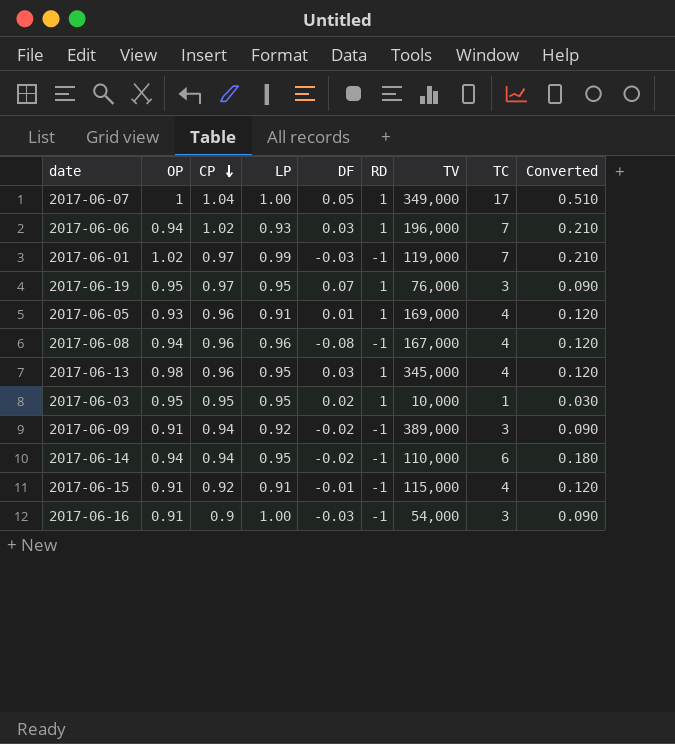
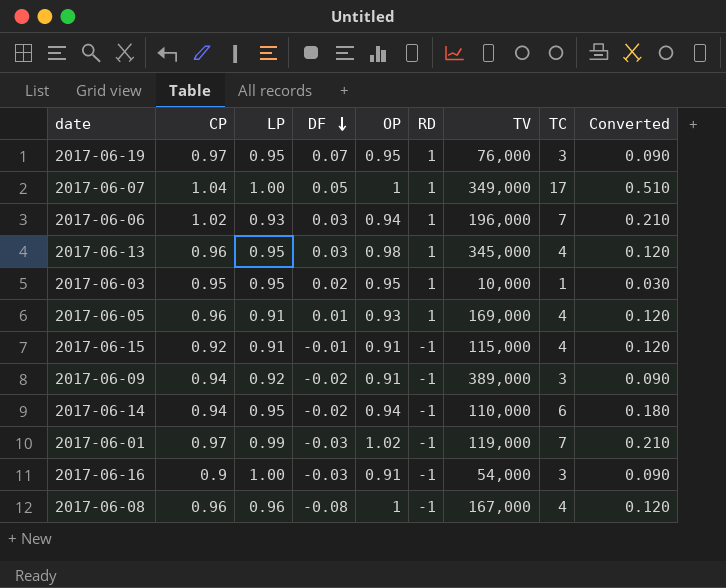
row order: CP descending -> DF descending
column OP | position: 2 -> 5
2017-06-08 | OP: 0.94 -> 1

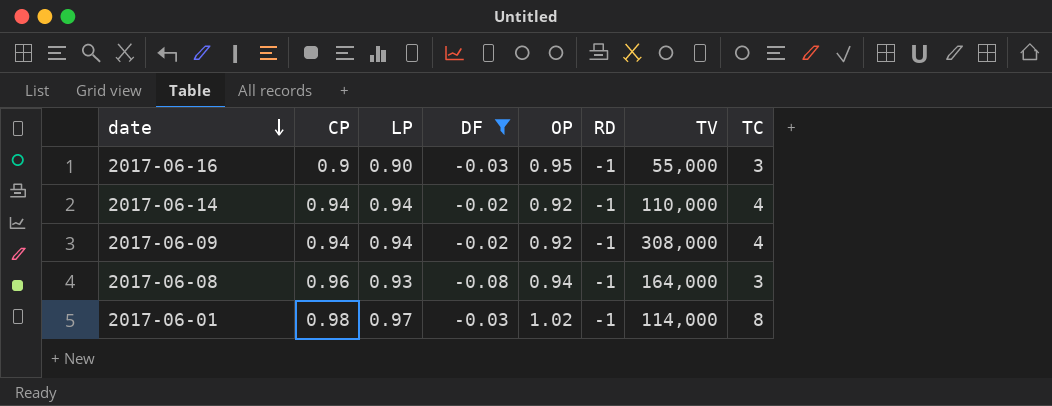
filter: none -> DF <= -0.02
row order: DF descending -> date descending
column Converted | formula: [TC] * 0.03 -> none
2017-06-16 | LP: 1.00 -> 0.90
2017-06-16 | OP: 0.91 -> 0.95
2017-06-16 | TV: 54,000 -> 55,000
2017-06-14 | LP: 0.95 -> 0.94
2017-06-14 | OP: 0.94 -> 0.92
2017-06-14 | TC: 6 -> 4
2017-06-09 | LP: 0.92 -> 0.94
2017-06-09 | OP: 0.91 -> 0.92
2017-06-09 | TV: 389,000 -> 308,000
2017-06-09 | TC: 3 -> 4
2017-06-08 | LP: 0.96 -> 0.93
2017-06-08 | OP: 1 -> 0.94
2017-06-08 | TV: 167,000 -> 164,000
2017-06-08 | TC: 4 -> 3
2017-06-01 | CP: 0.97 -> 0.98
2017-06-01 | LP: 0.99 -> 0.97
2017-06-01 | TV: 119,000 -> 114,000
2017-06-01 | TC: 7 -> 8

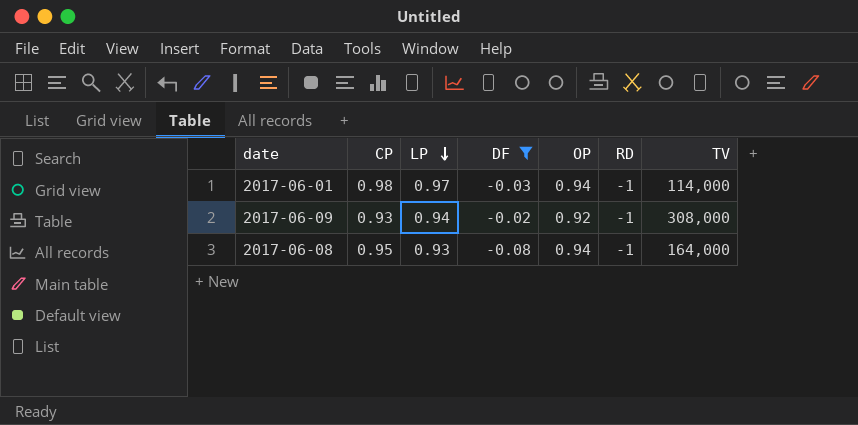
row order: date descending -> LP descending
column TC | position: 8 -> none
row 2017-06-16: 0.9 | 0.90 | -0.03 | 0.95 | -1 | 55,000 | 3 -> none
row 2017-06-14: 0.94 | 0.94 | -0.02 | 0.92 | -1 | 110,000 | 4 -> none
2017-06-01 | OP: 1.02 -> 0.94
2017-06-09 | CP: 0.94 -> 0.93
2017-06-08 | CP: 0.96 -> 0.95

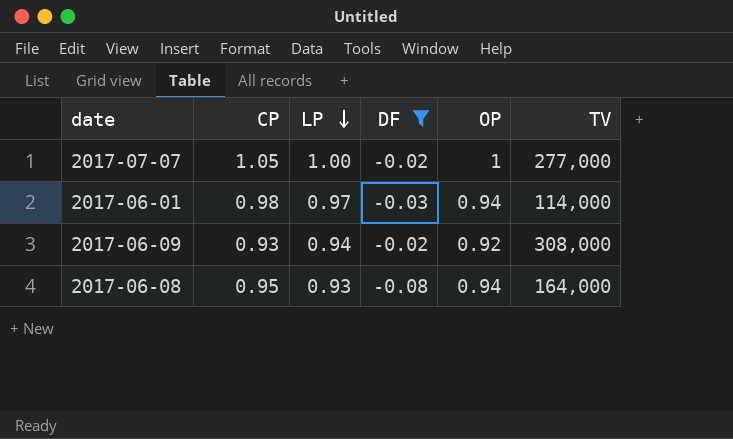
column RD | position: 6 -> none
row 2017-07-07: none -> 1.05 | 1.00 | -0.02 | 1 | 277,000

